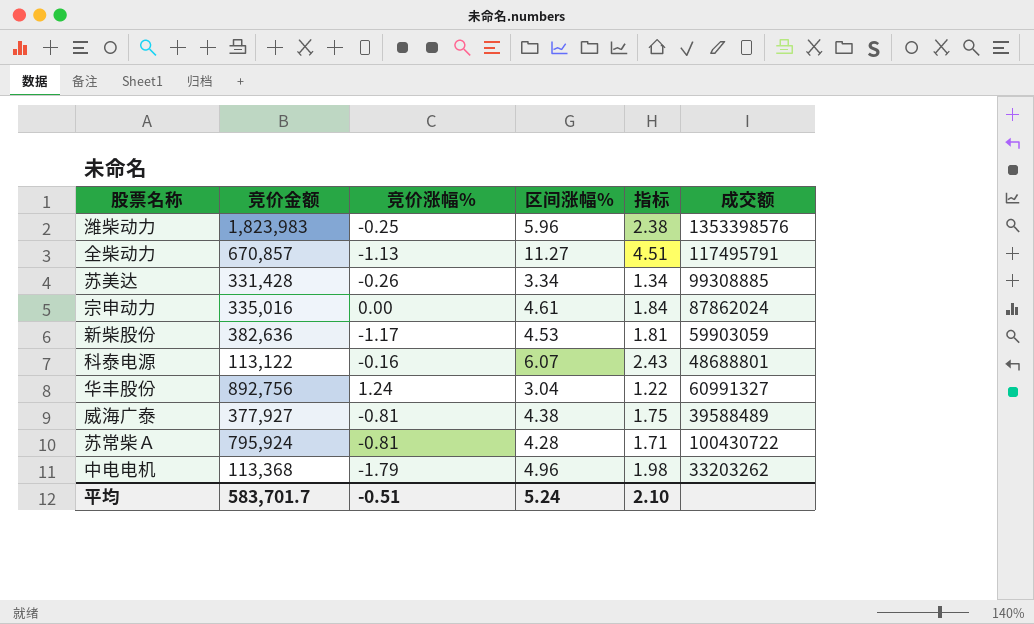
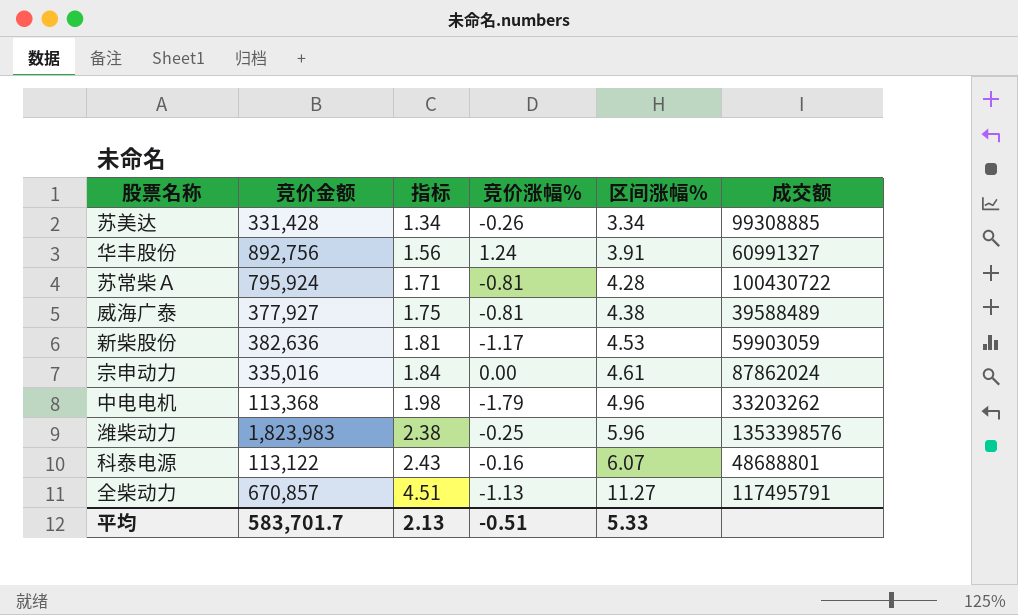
row order: none -> 指标 ascending
column 指标 | position: 5 -> 3
华丰股份 | 指标: 1.22 -> 1.56
华丰股份 | 区间涨幅%: 3.04 -> 3.91
平均 | 指标: 2.10 -> 2.13
平均 | 区间涨幅%: 5.24 -> 5.33

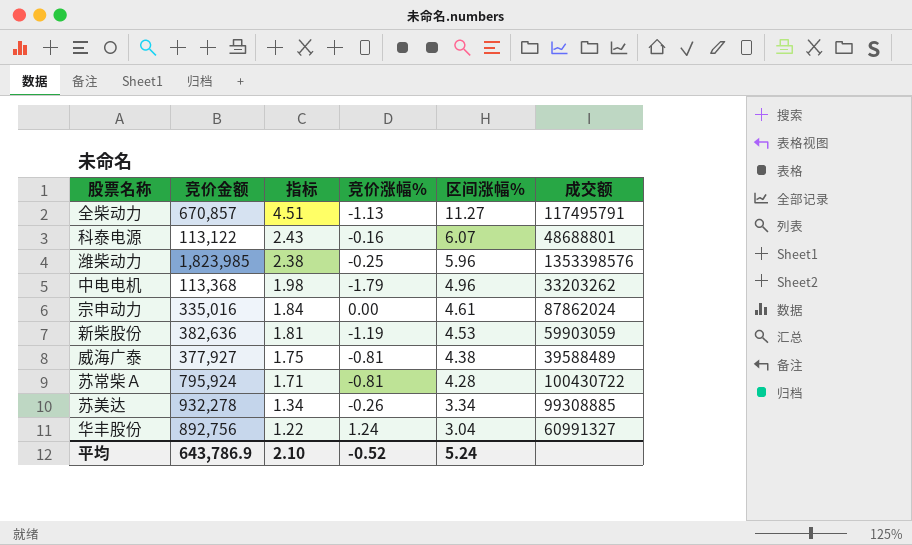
row order: 指标 ascending -> 指标 descending
潍柴动力 | 竞价金额: 1,823,983 -> 1,823,985
新柴股份 | 竞价涨幅%: -1.17 -> -1.19
苏美达 | 竞价金额: 331,428 -> 932,278
华丰股份 | 指标: 1.56 -> 1.22
华丰股份 | 区间涨幅%: 3.91 -> 3.04
平均 | 竞价金额: 583,701.7 -> 643,786.9
平均 | 指标: 2.13 -> 2.10
平均 | 竞价涨幅%: -0.51 -> -0.52
平均 | 区间涨幅%: 5.33 -> 5.24

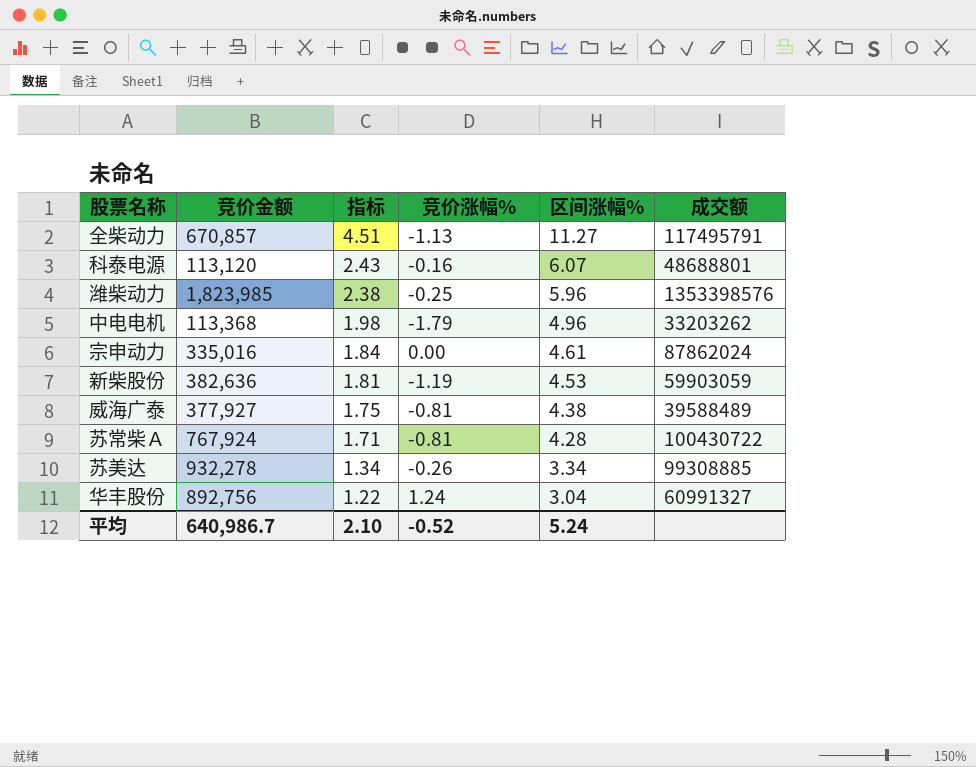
科泰电源 | 竞价金额: 113,122 -> 113,120
苏常柴Ａ | 竞价金额: 795,924 -> 767,924
平均 | 竞价金额: 643,786.9 -> 640,986.7

